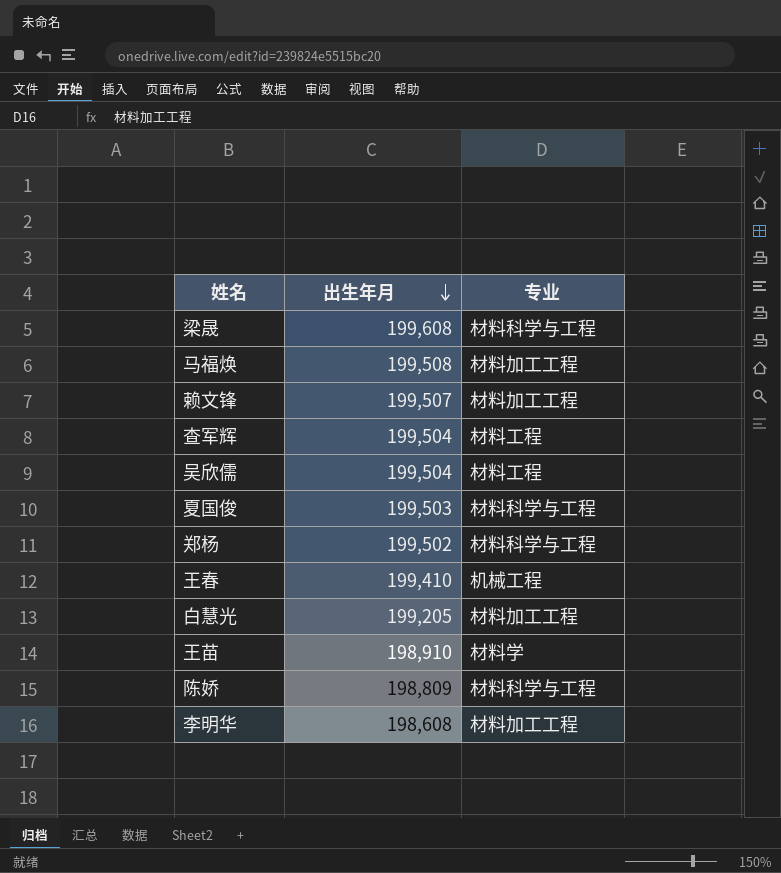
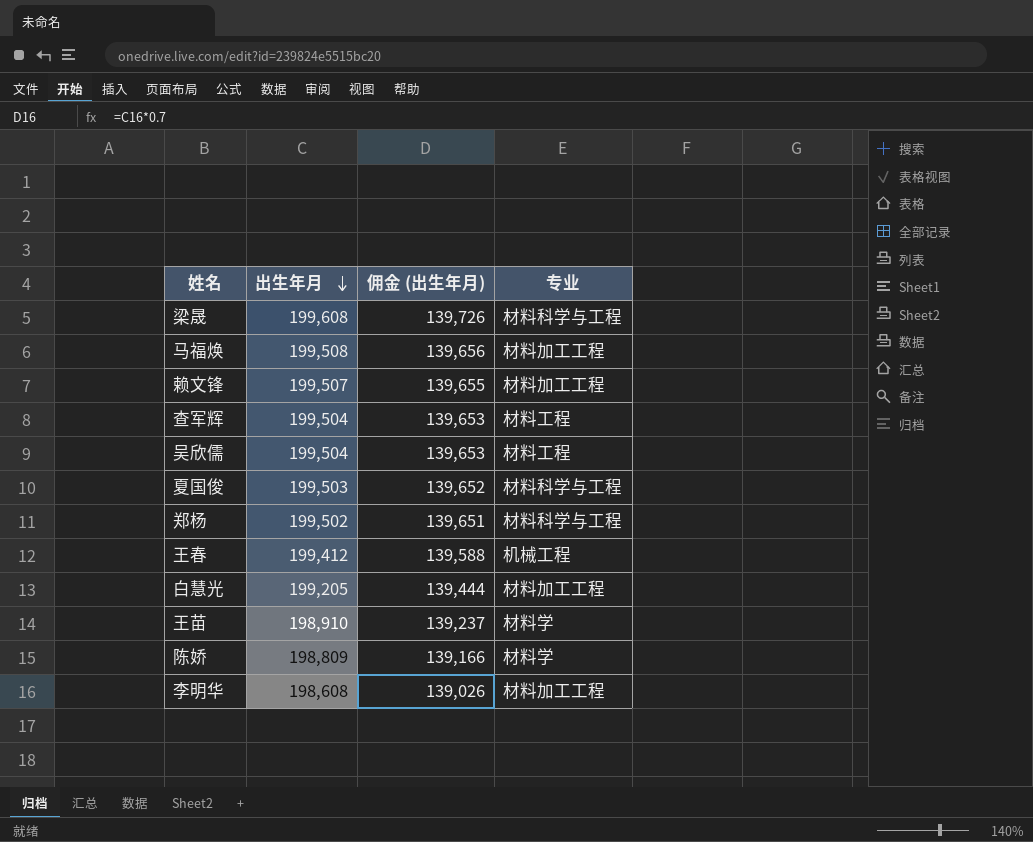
column 佣金 (出生年月) | formula: none -> [出生年月] * 0.7
王春 | 出生年月: 199,410 -> 199,412
陈娇 | 专业: 材料科学与工程 -> 材料学

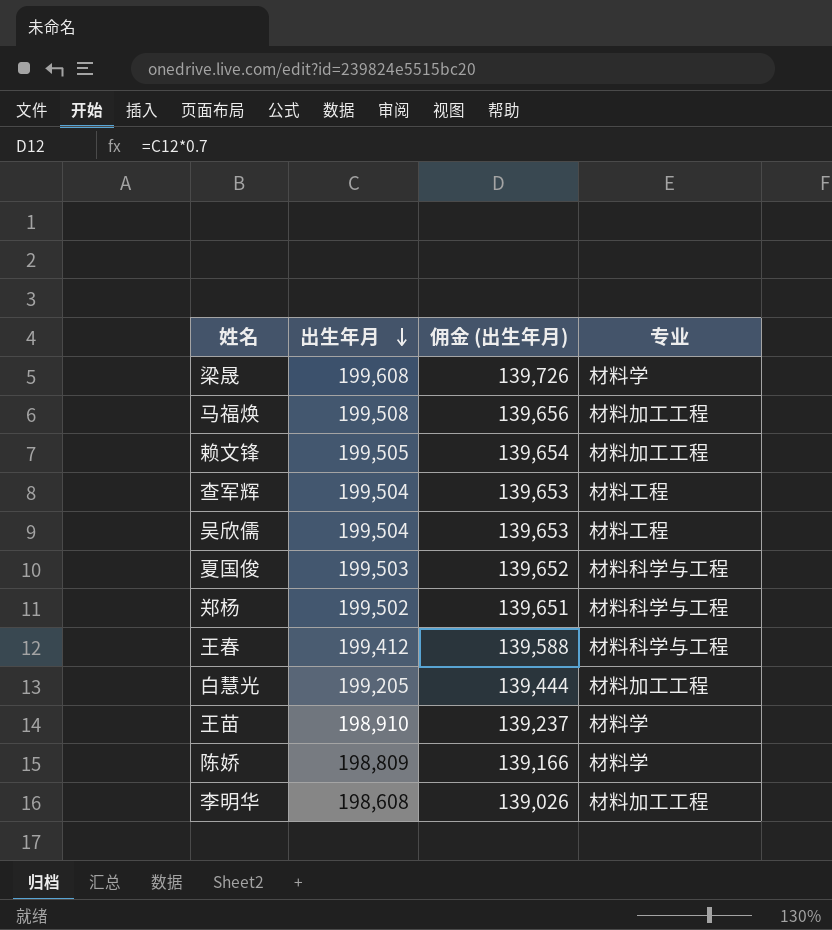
梁晟 | 专业: 材料科学与工程 -> 材料学
赖文锋 | 出生年月: 199,507 -> 199,505
赖文锋 | 佣金 (出生年月): 139,655 -> 139,654
王春 | 专业: 机械工程 -> 材料科学与工程

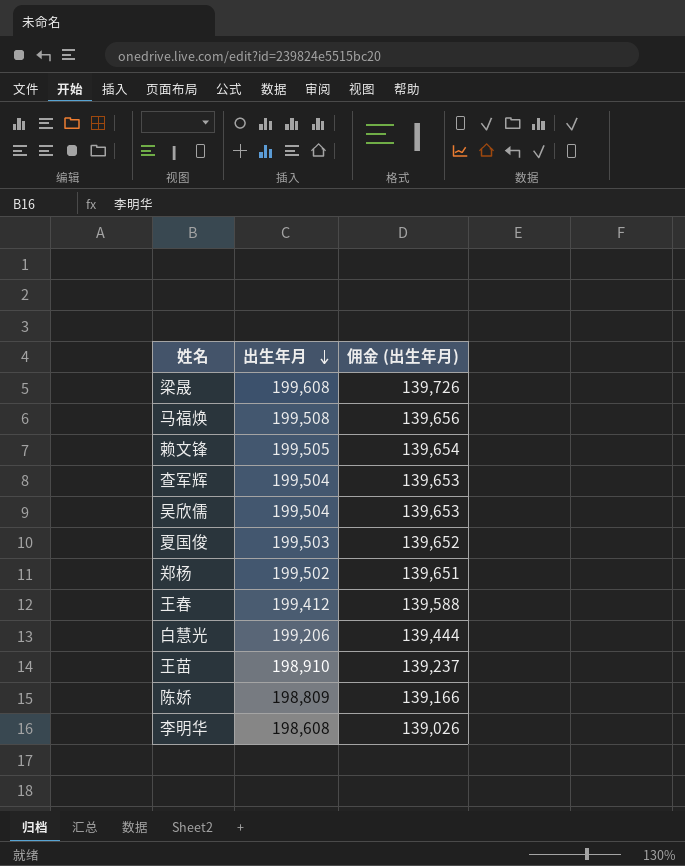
column 专业 | position: 4 -> none
白慧光 | 出生年月: 199,205 -> 199,206

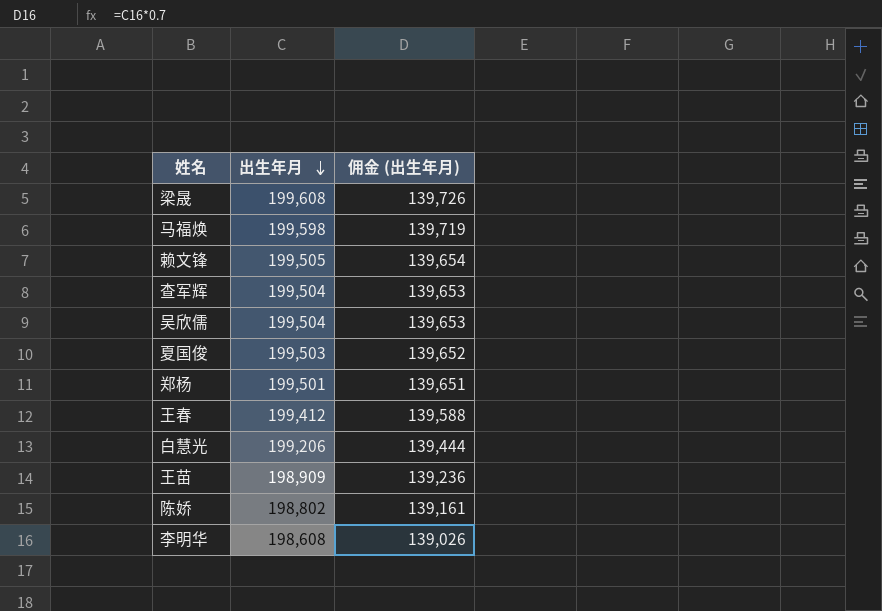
马福焕 | 出生年月: 199,508 -> 199,598
马福焕 | 佣金 (出生年月): 139,656 -> 139,719
郑杨 | 出生年月: 199,502 -> 199,501
王苗 | 出生年月: 198,910 -> 198,909
王苗 | 佣金 (出生年月): 139,237 -> 139,236
陈娇 | 出生年月: 198,809 -> 198,802
陈娇 | 佣金 (出生年月): 139,166 -> 139,161

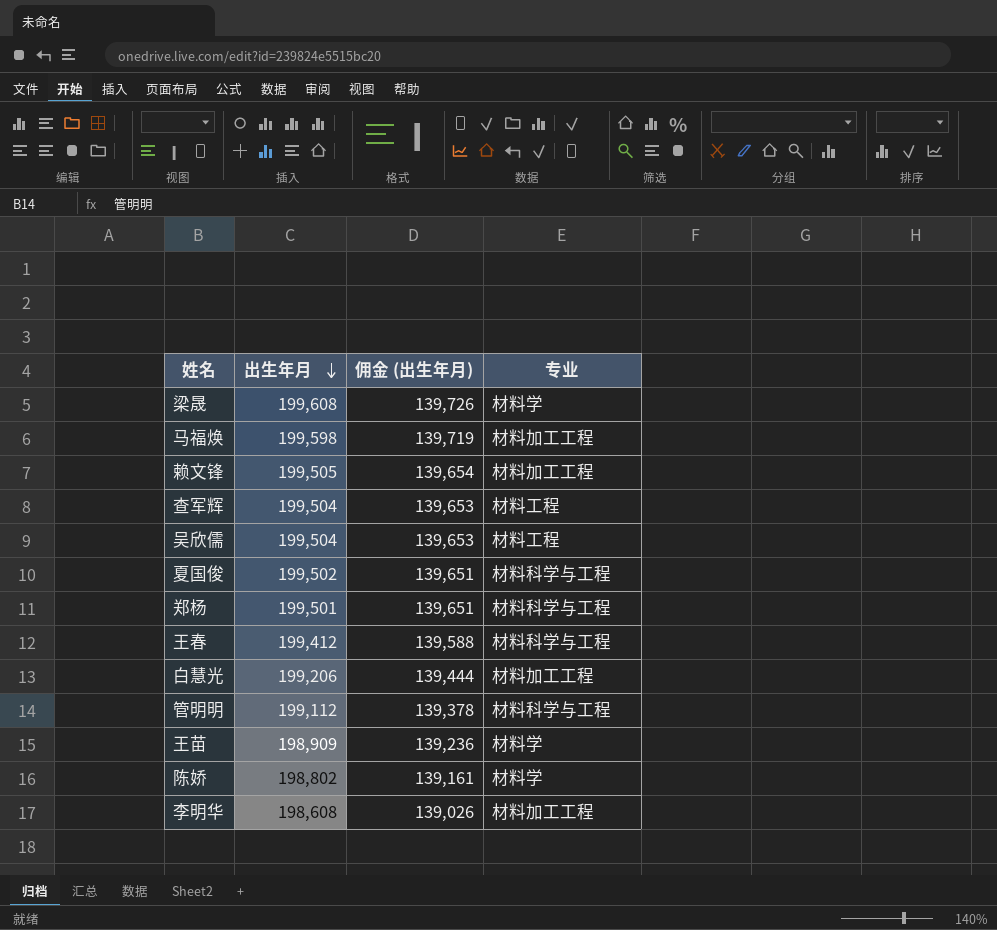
column 专业 | position: none -> 4
夏国俊 | 出生年月: 199,503 -> 199,502
夏国俊 | 佣金 (出生年月): 139,652 -> 139,651
row 管明明: none -> 199,112 | 139,378 | 材料科学与工程

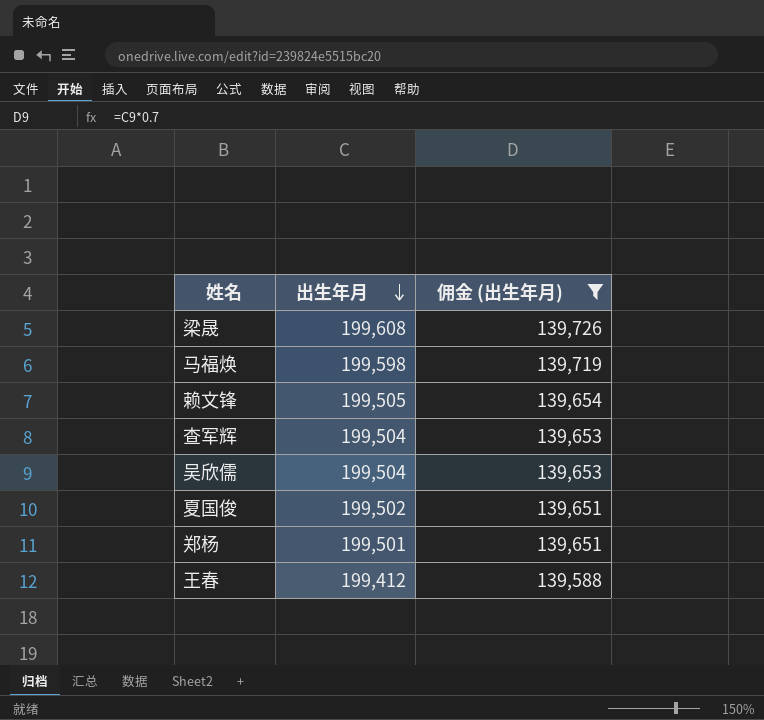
filter: none -> 佣金 (出生年月) >= 139,588
column 专业 | position: 4 -> none

